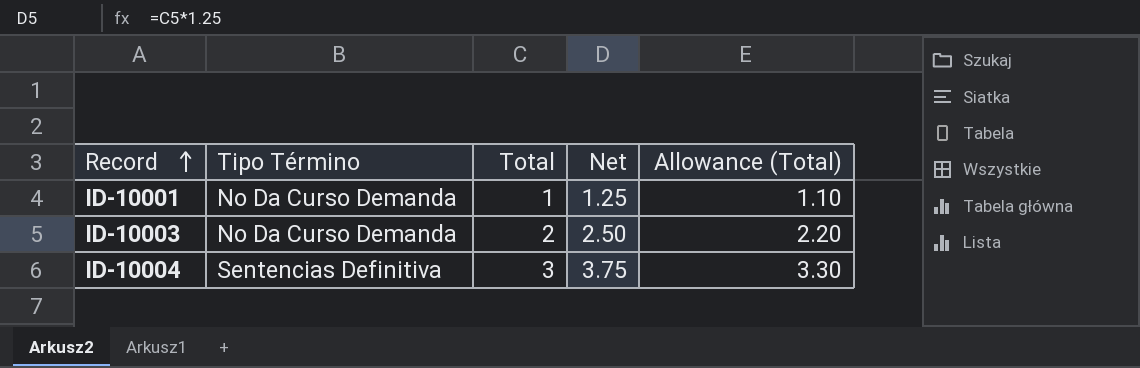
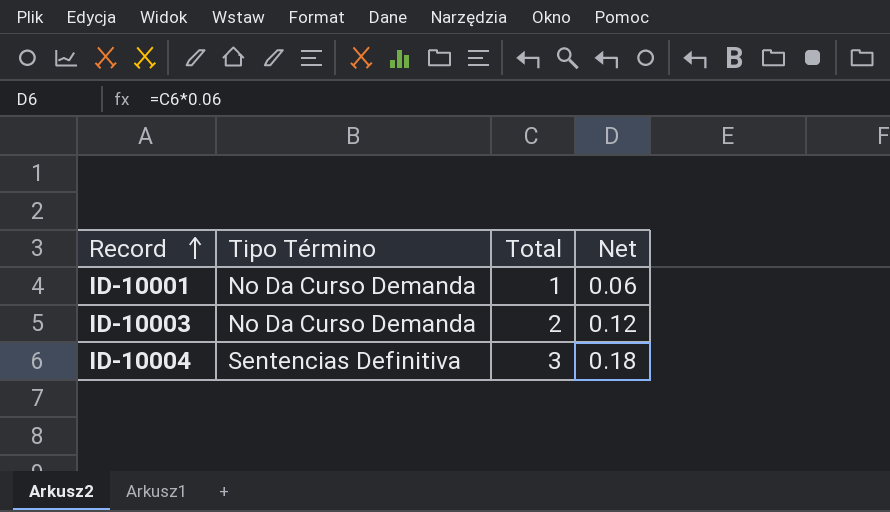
column Allowance (Total) | formula: [Total] * 1.1 -> none
column Net | formula: [Total] * 1.25 -> [Total] * 0.06

